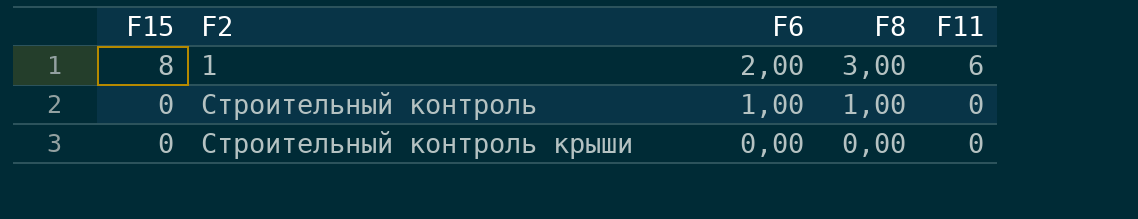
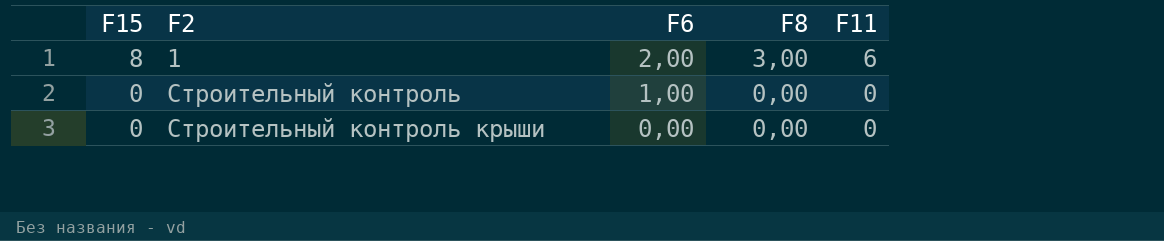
Строительный контроль | F8: 1,00 -> 0,00

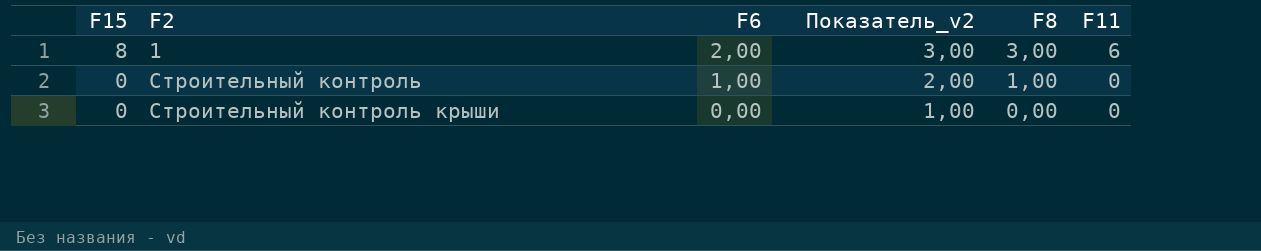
column Показатель_v2 | formula: none -> [F6] + 1
Строительный контроль | F8: 0,00 -> 1,00

